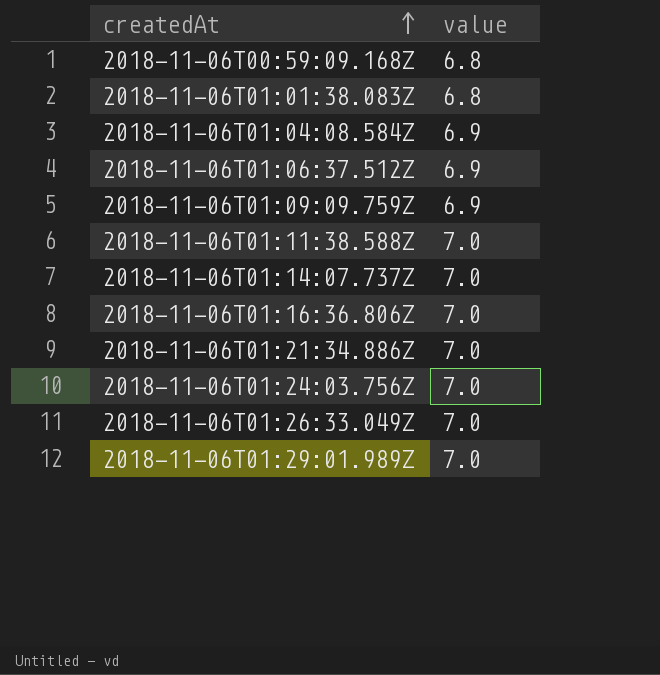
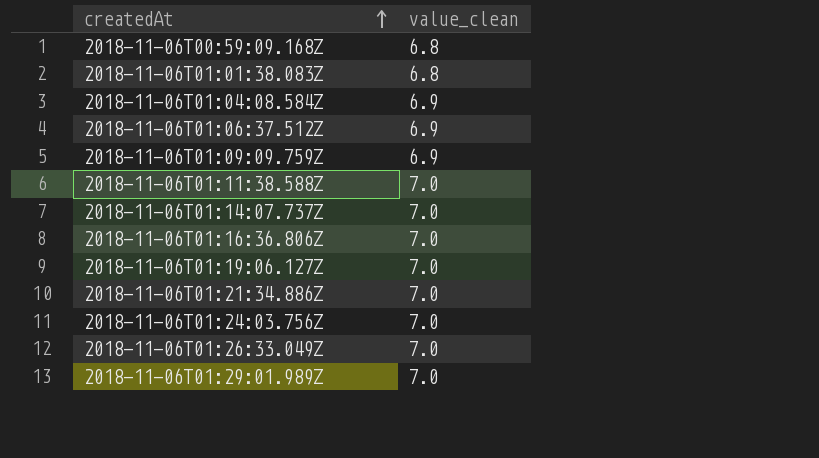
column name: value -> value_clean
row 2018-11-06T01:19:06.127Z: none -> 7.0

